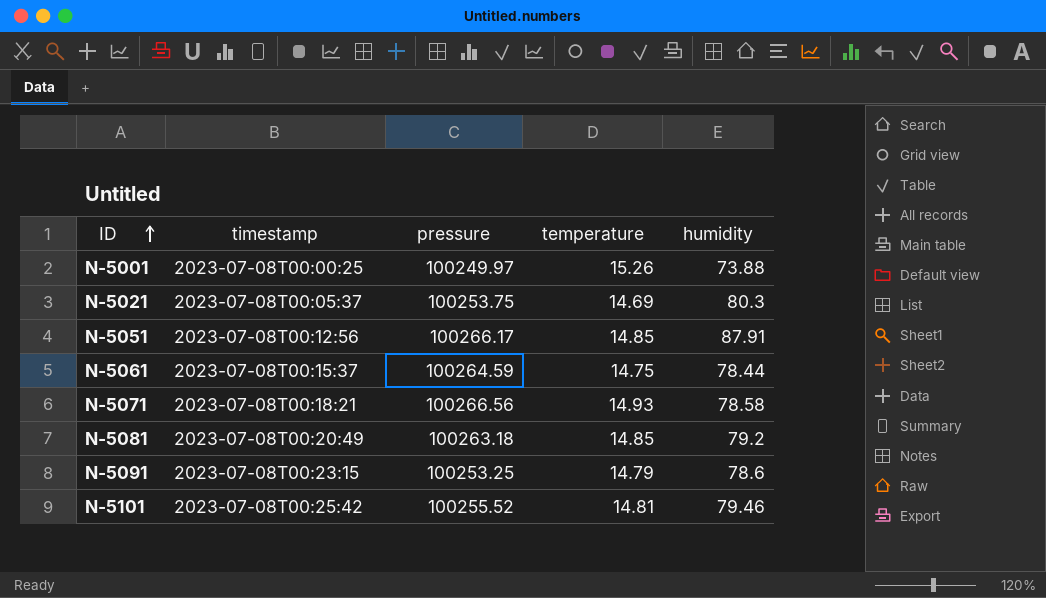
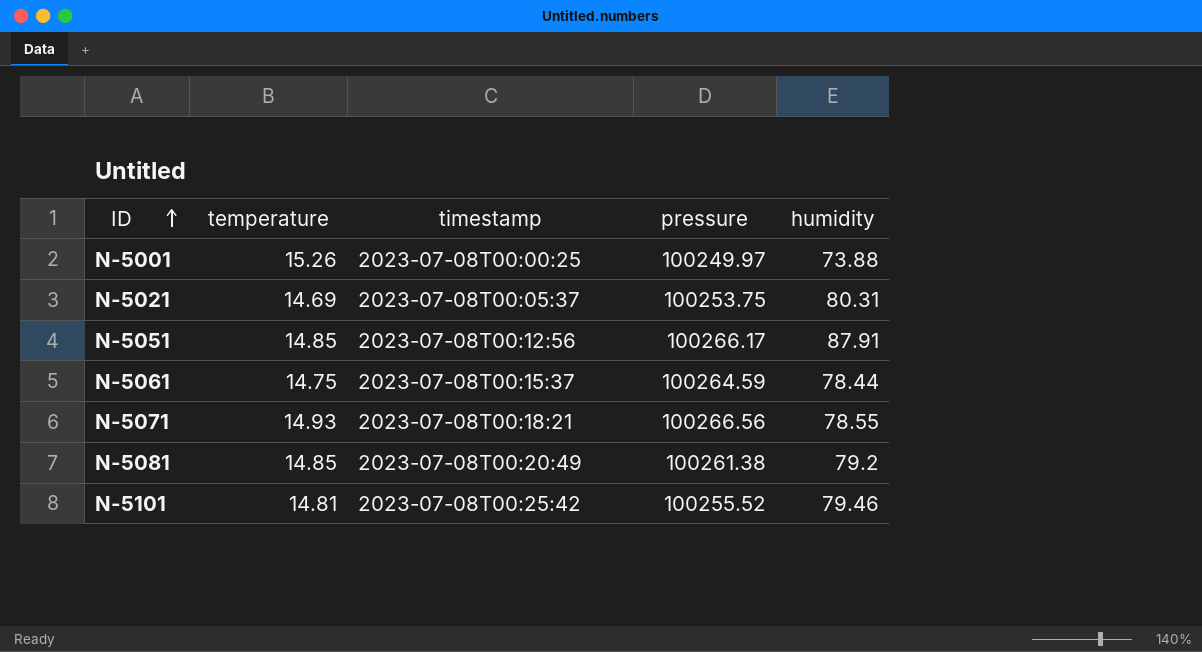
column temperature | position: 4 -> 2
row N-5091: 2023-07-08T00:23:15 | 100253.25 | 14.79 | 78.6 -> none
N-5021 | humidity: 80.3 -> 80.31
N-5071 | humidity: 78.58 -> 78.55
N-5081 | pressure: 100263.18 -> 100261.38

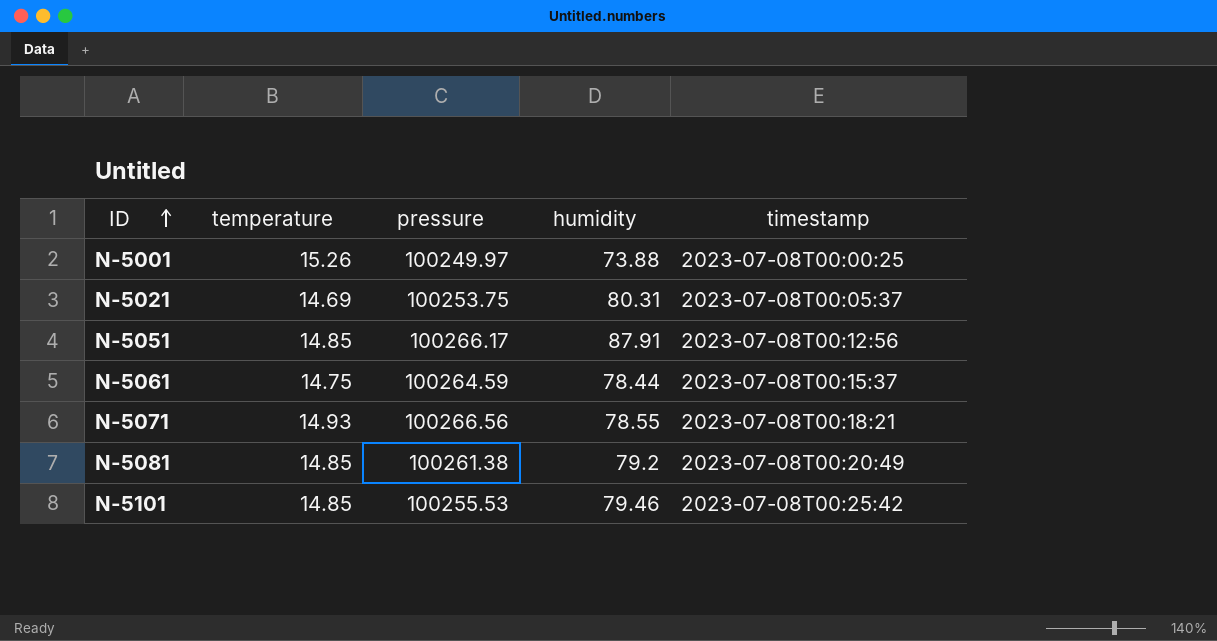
column timestamp | position: 3 -> 5
N-5101 | temperature: 14.81 -> 14.85
N-5101 | pressure: 100255.52 -> 100255.53

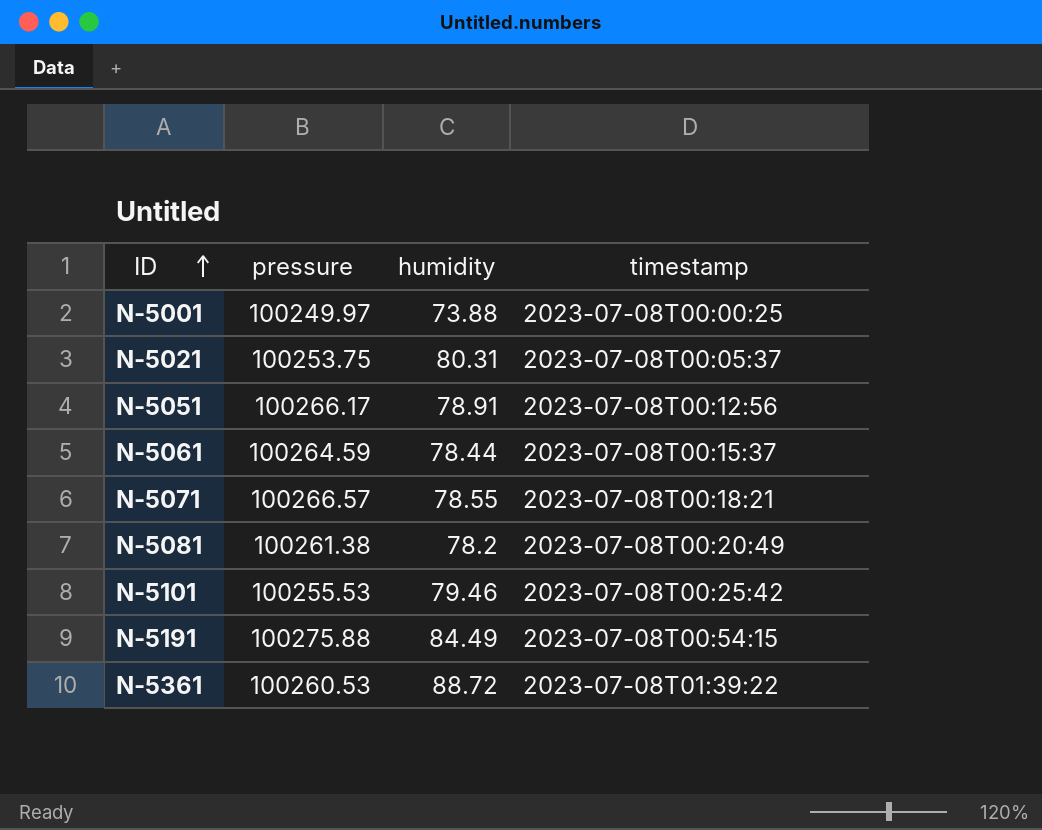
column temperature | position: 2 -> none
N-5051 | humidity: 87.91 -> 78.91
N-5071 | pressure: 100266.56 -> 100266.57
N-5081 | humidity: 79.2 -> 78.2
row N-5191: none -> 100275.88 | 84.49 | 2023-07-08T00:54:15
row N-5361: none -> 100260.53 | 88.72 | 2023-07-08T01:39:22

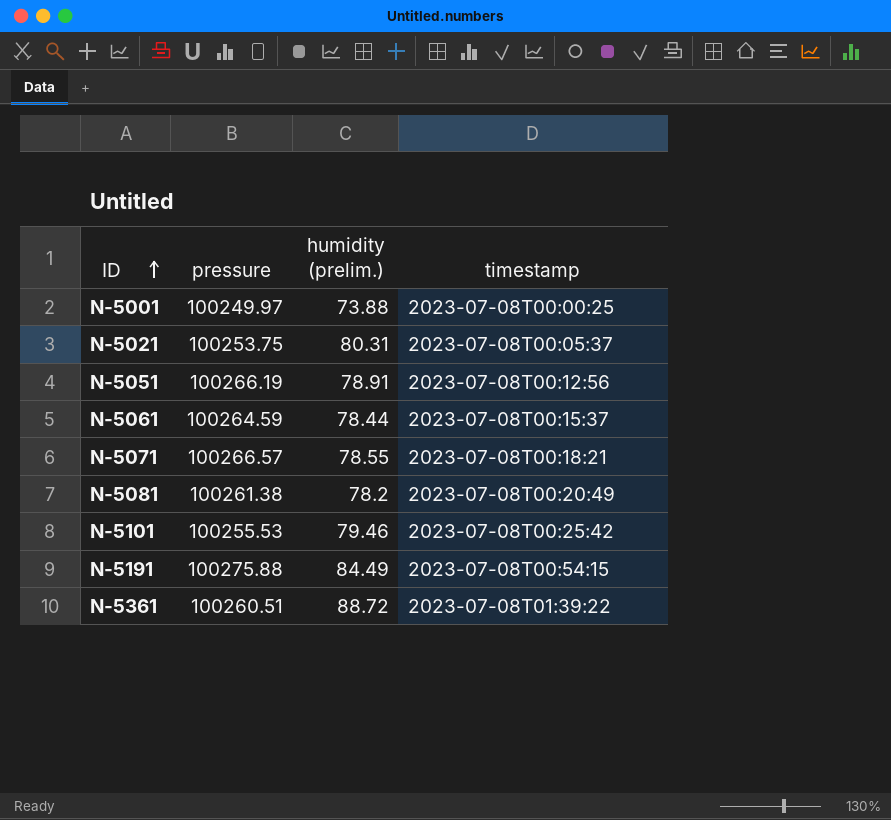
column name: humidity -> humidity (prelim.)
N-5051 | pressure: 100266.17 -> 100266.19
N-5361 | pressure: 100260.53 -> 100260.51

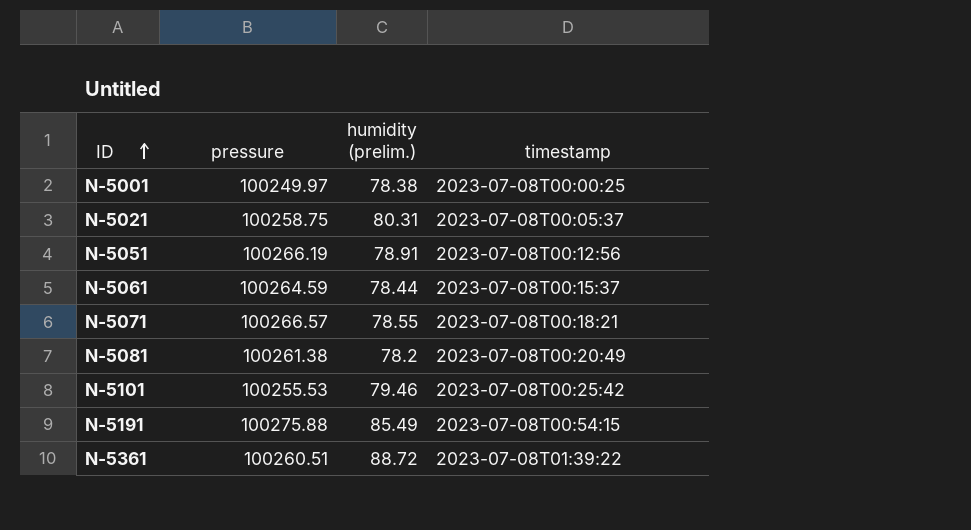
N-5001 | humidity (prelim.): 73.88 -> 78.38
N-5021 | pressure: 100253.75 -> 100258.75
N-5191 | humidity (prelim.): 84.49 -> 85.49

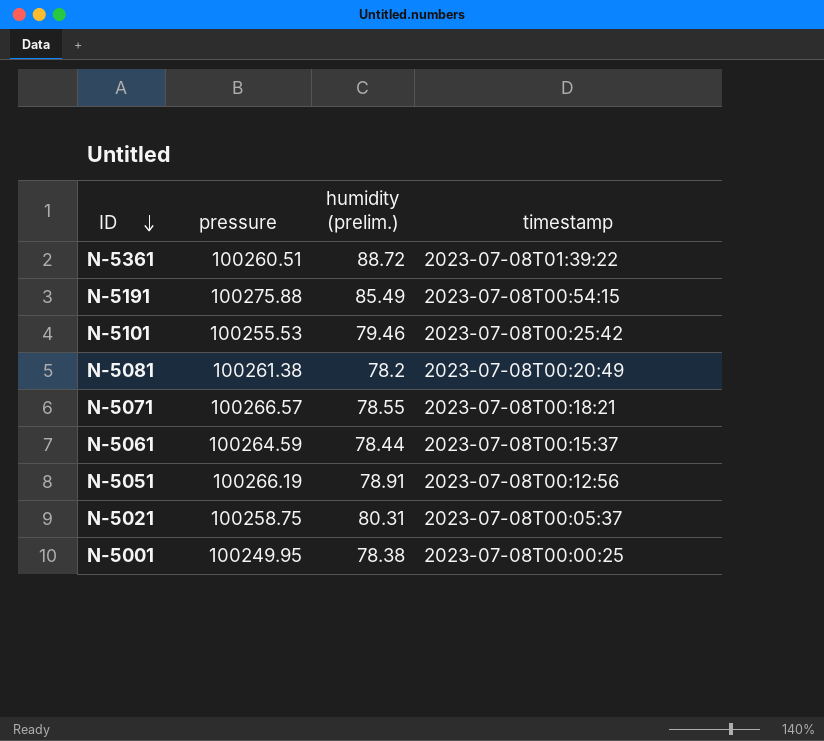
row order: ID ascending -> ID descending
N-5001 | pressure: 100249.97 -> 100249.95

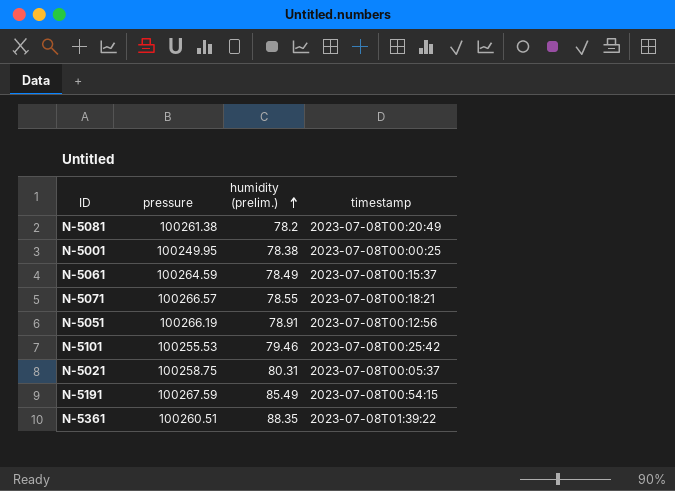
row order: ID descending -> humidity (prelim.) ascending
N-5061 | humidity (prelim.): 78.44 -> 78.49
N-5191 | pressure: 100275.88 -> 100267.59
N-5361 | humidity (prelim.): 88.72 -> 88.35

